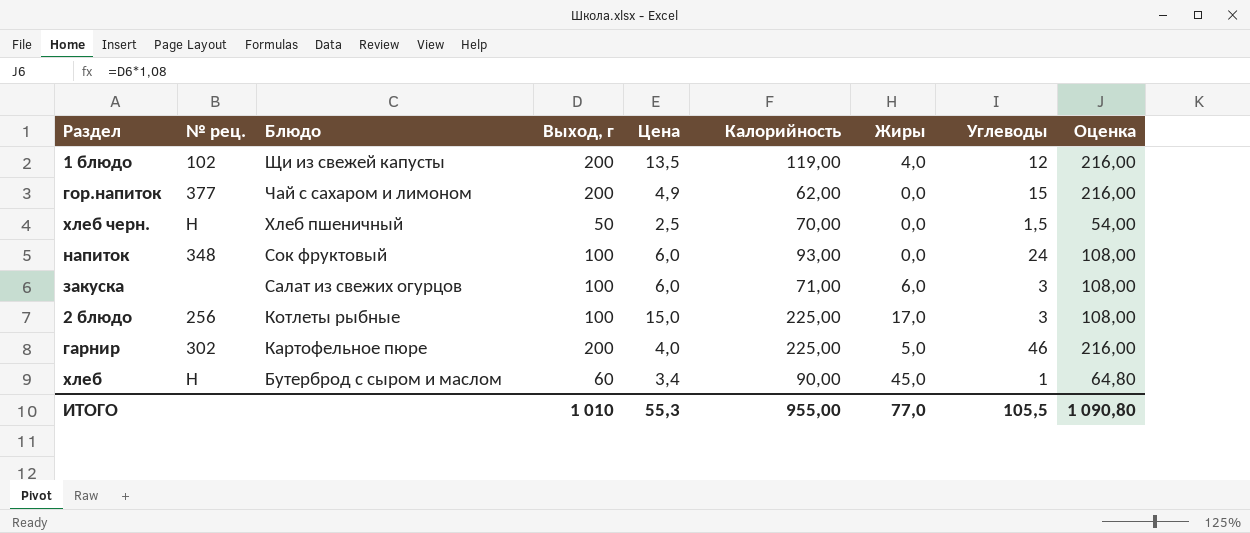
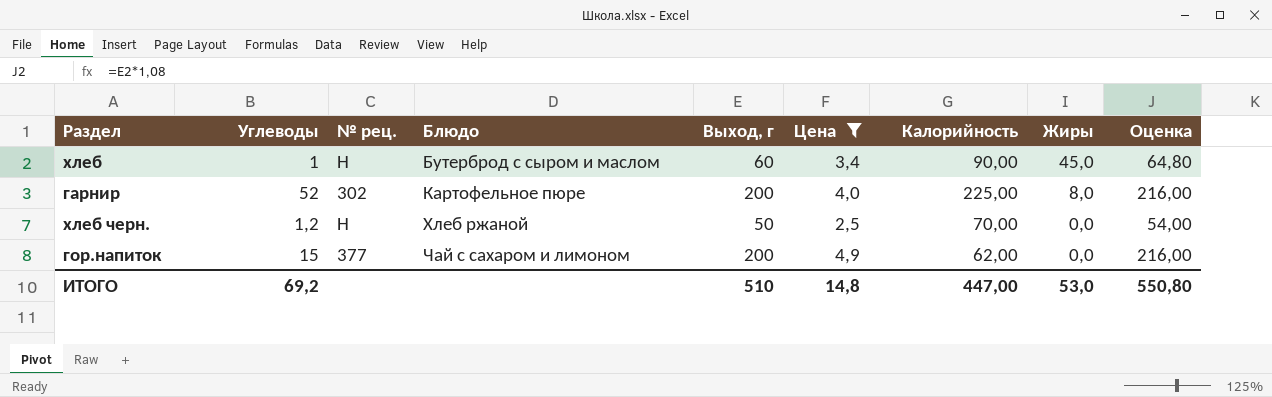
filter: none -> Цена <= 4,9
row order: Блюдо descending -> Блюдо ascending
column Углеводы | position: 8 -> 2
гарнир | Углеводы: 46 -> 52
гарнир | Жиры: 5,0 -> 8,0
хлеб черн. | Углеводы: 1,5 -> 1,2
хлеб черн. | Блюдо: Хлеб пшеничный -> Хлеб ржаной
ИТОГО | Углеводы: 105,5 -> 69,2
ИТОГО | Выход, г: 1 010 -> 510
ИТОГО | Цена: 55,3 -> 14,8
ИТОГО | Калорийность: 955,00 -> 447,00
ИТОГО | Жиры: 77,0 -> 53,0
ИТОГО | Оценка: 1 090,80 -> 550,80

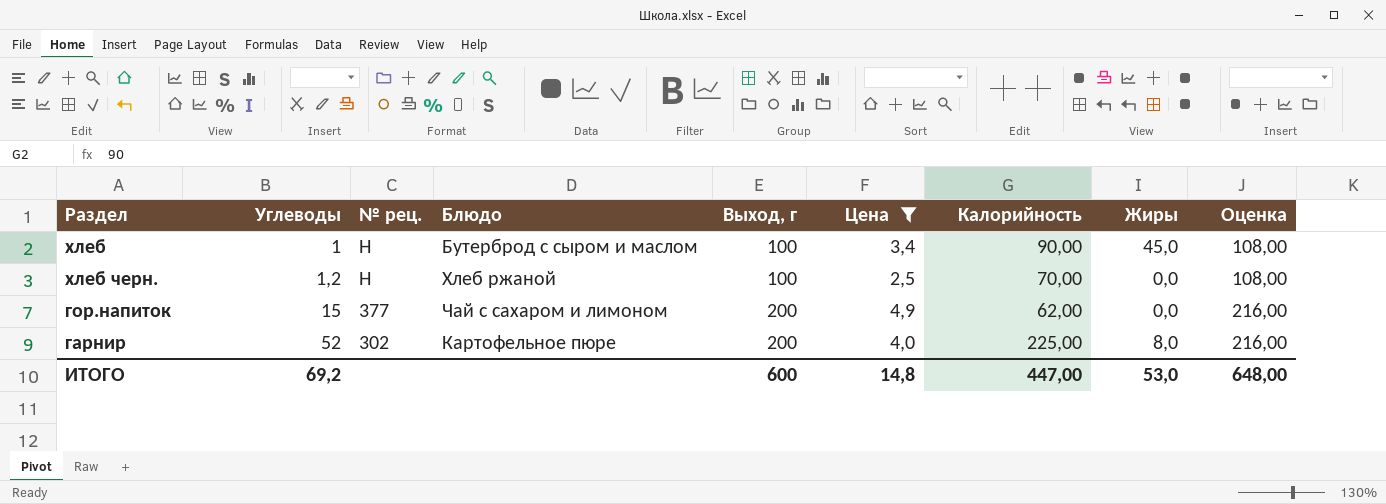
row order: Блюдо ascending -> Углеводы ascending
хлеб | Выход, г: 60 -> 100
хлеб | Оценка: 64,80 -> 108,00
хлеб черн. | Выход, г: 50 -> 100
хлеб черн. | Оценка: 54,00 -> 108,00
ИТОГО | Выход, г: 510 -> 600
ИТОГО | Оценка: 550,80 -> 648,00

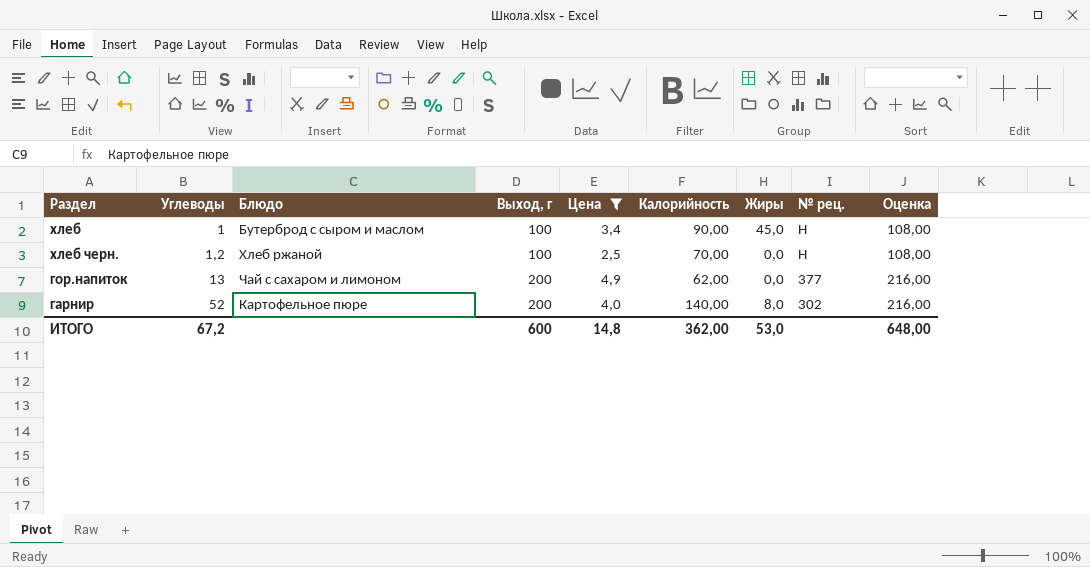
column № рец. | position: 3 -> 8
гор.напиток | Углеводы: 15 -> 13
гарнир | Калорийность: 225,00 -> 140,00
ИТОГО | Углеводы: 69,2 -> 67,2
ИТОГО | Калорийность: 447,00 -> 362,00

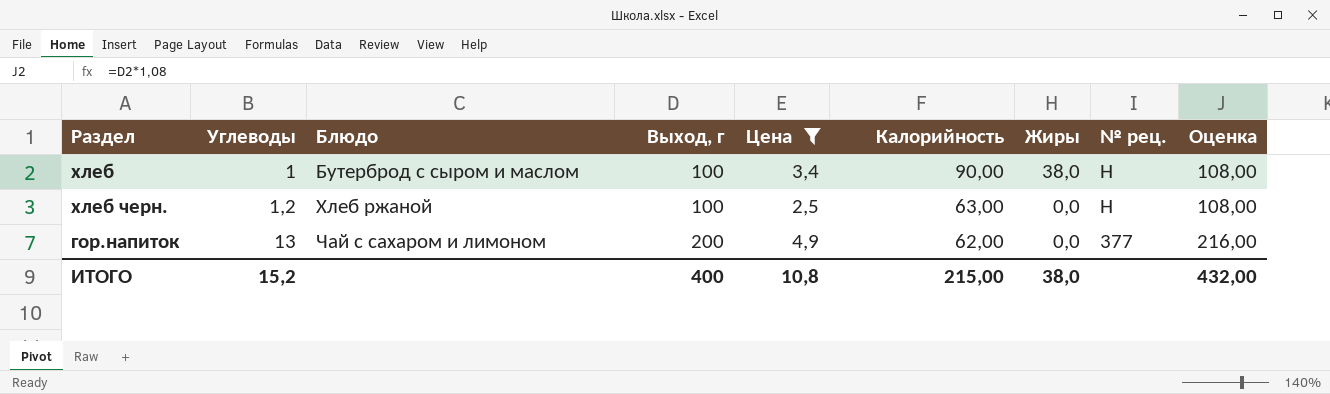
row гарнир: 52 | Картофельное пюре | 200 | 4,0 | 140,00 | 8,0 | 302 | 216,00 -> none
хлеб | Жиры: 45,0 -> 38,0
хлеб черн. | Калорийность: 70,00 -> 63,00
ИТОГО | Углеводы: 67,2 -> 15,2
ИТОГО | Выход, г: 600 -> 400
ИТОГО | Цена: 14,8 -> 10,8
ИТОГО | Калорийность: 362,00 -> 215,00
ИТОГО | Жиры: 53,0 -> 38,0
ИТОГО | Оценка: 648,00 -> 432,00

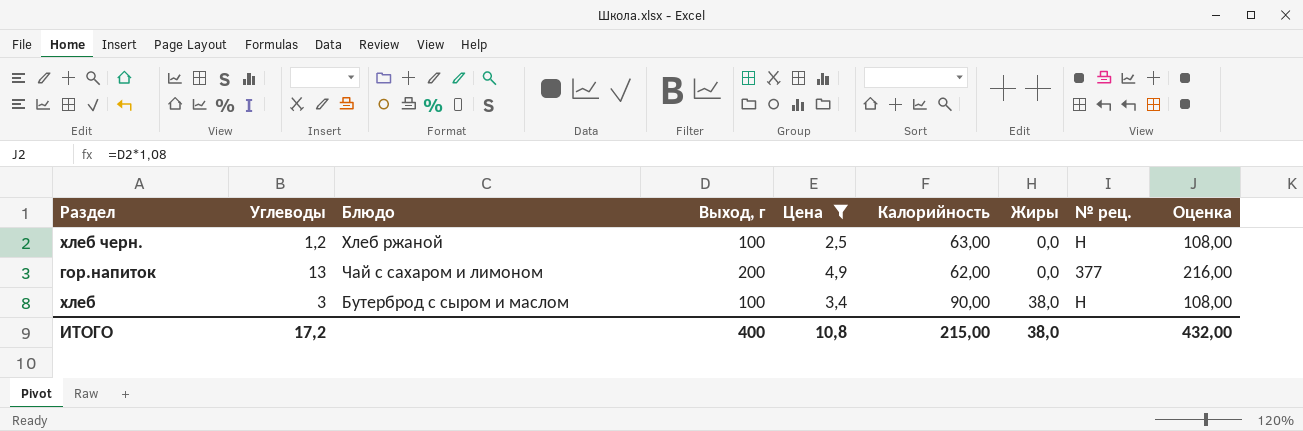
row order: Углеводы ascending -> Жиры ascending
хлеб | Углеводы: 1 -> 3
ИТОГО | Углеводы: 15,2 -> 17,2

